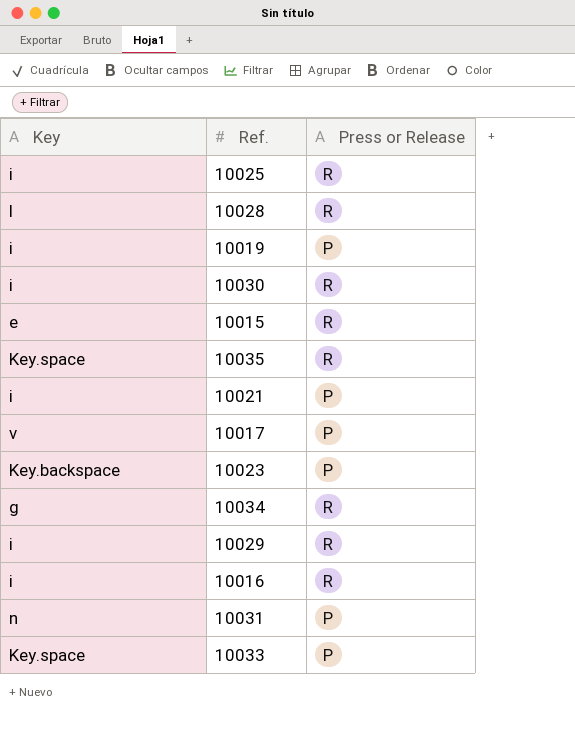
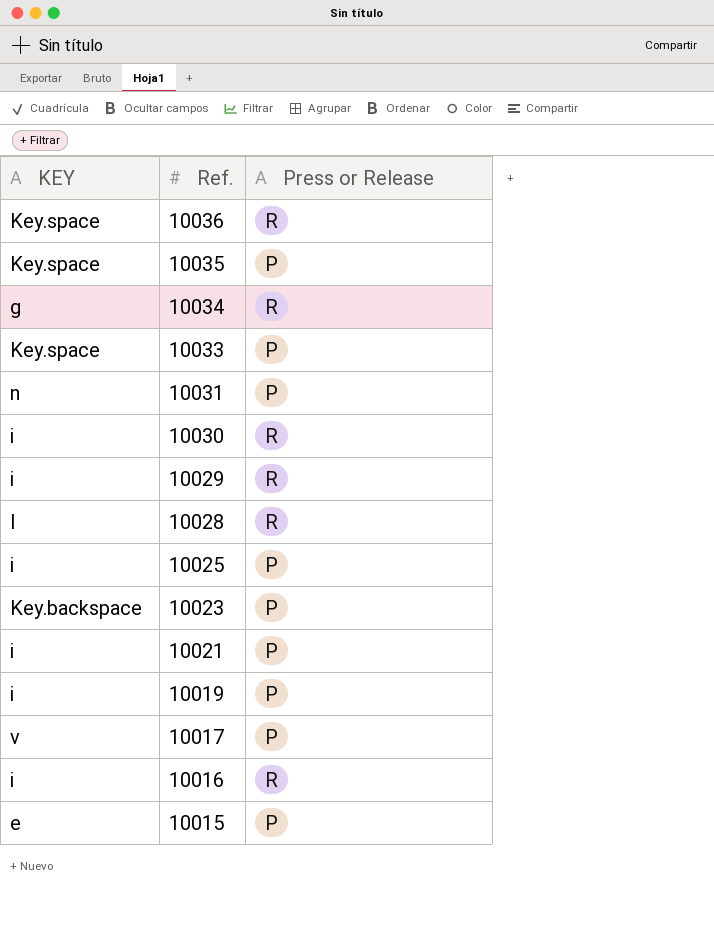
row order: none -> Ref. descending
column name: Key -> KEY
row 10036: none -> Key.space | R
10035 | Press or Release: R -> P
10025 | Press or Release: R -> P
10015 | Press or Release: R -> P

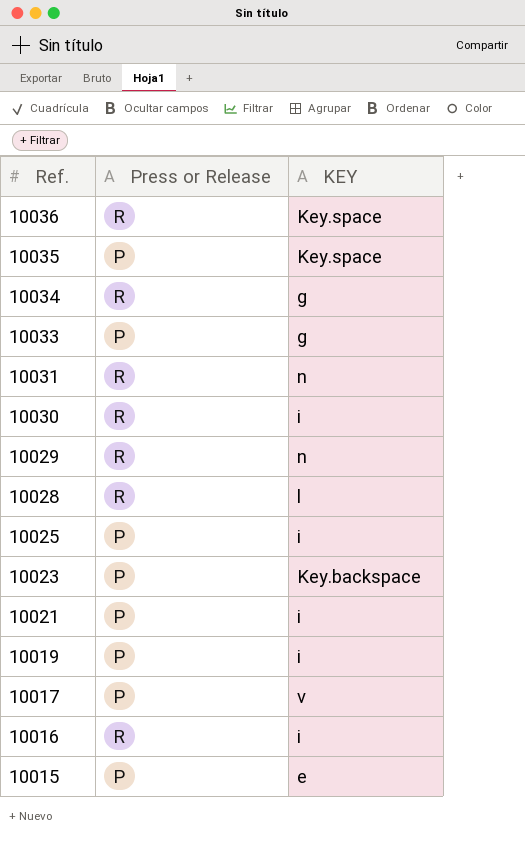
column KEY | position: 1 -> 3
10033 | KEY: Key.space -> g
10031 | Press or Release: P -> R
10029 | KEY: i -> n

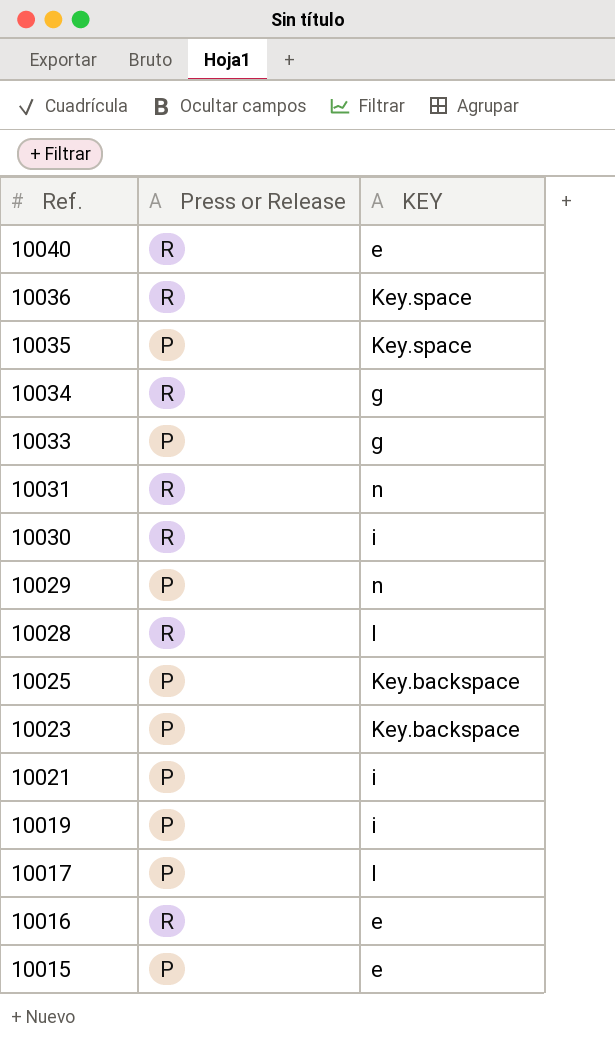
row 10040: none -> R | e
10029 | Press or Release: R -> P
10025 | KEY: i -> Key.backspace
10017 | KEY: v -> l
10016 | KEY: i -> e

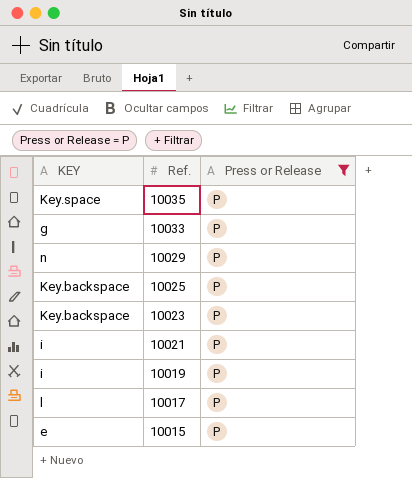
filter: none -> Press or Release = P
column KEY | position: 3 -> 1

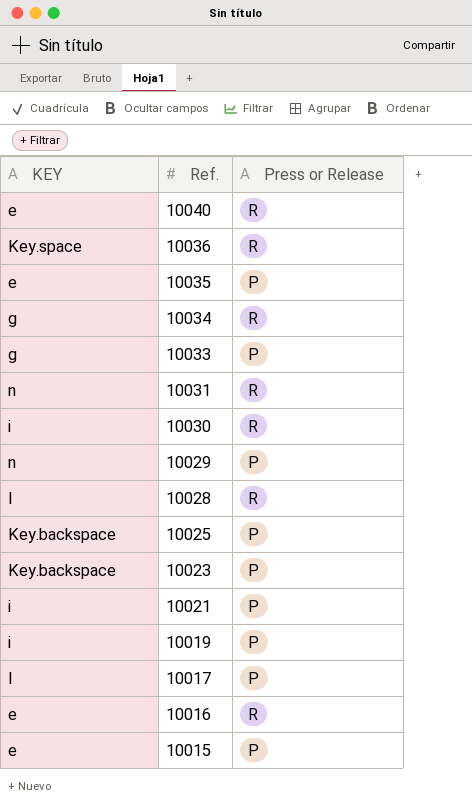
filter: Press or Release = P -> none
10035 | KEY: Key.space -> e

